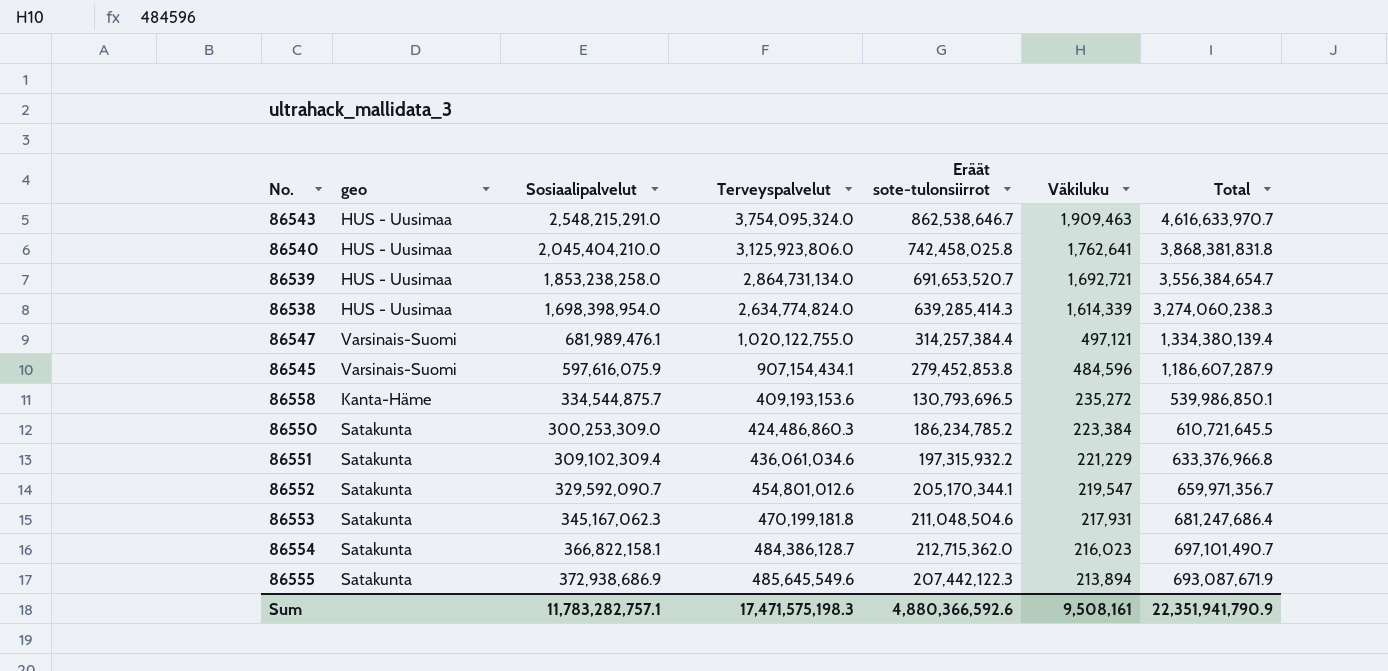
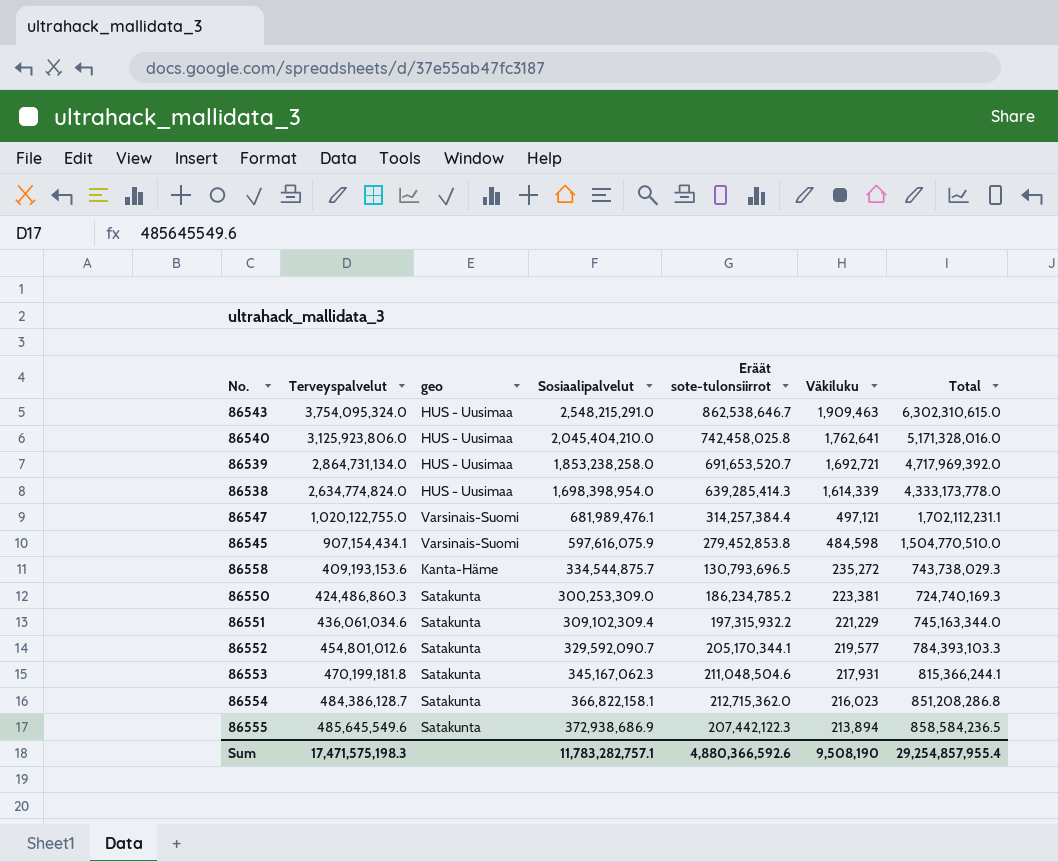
column Terveyspalvelut | position: 4 -> 2
column Total | formula: [Terveyspalvelut] + [Eräät sote-tulonsiirrot] -> [Terveyspalvelut] + [Sosiaalipalvelut]
86545 | Väkiluku: 484,596 -> 484,598
86550 | Väkiluku: 223,384 -> 223,381
86552 | Väkiluku: 219,547 -> 219,577
Sum | Väkiluku: 9,508,161 -> 9,508,190
Sum | Total: 22,351,941,790.9 -> 29,254,857,955.4

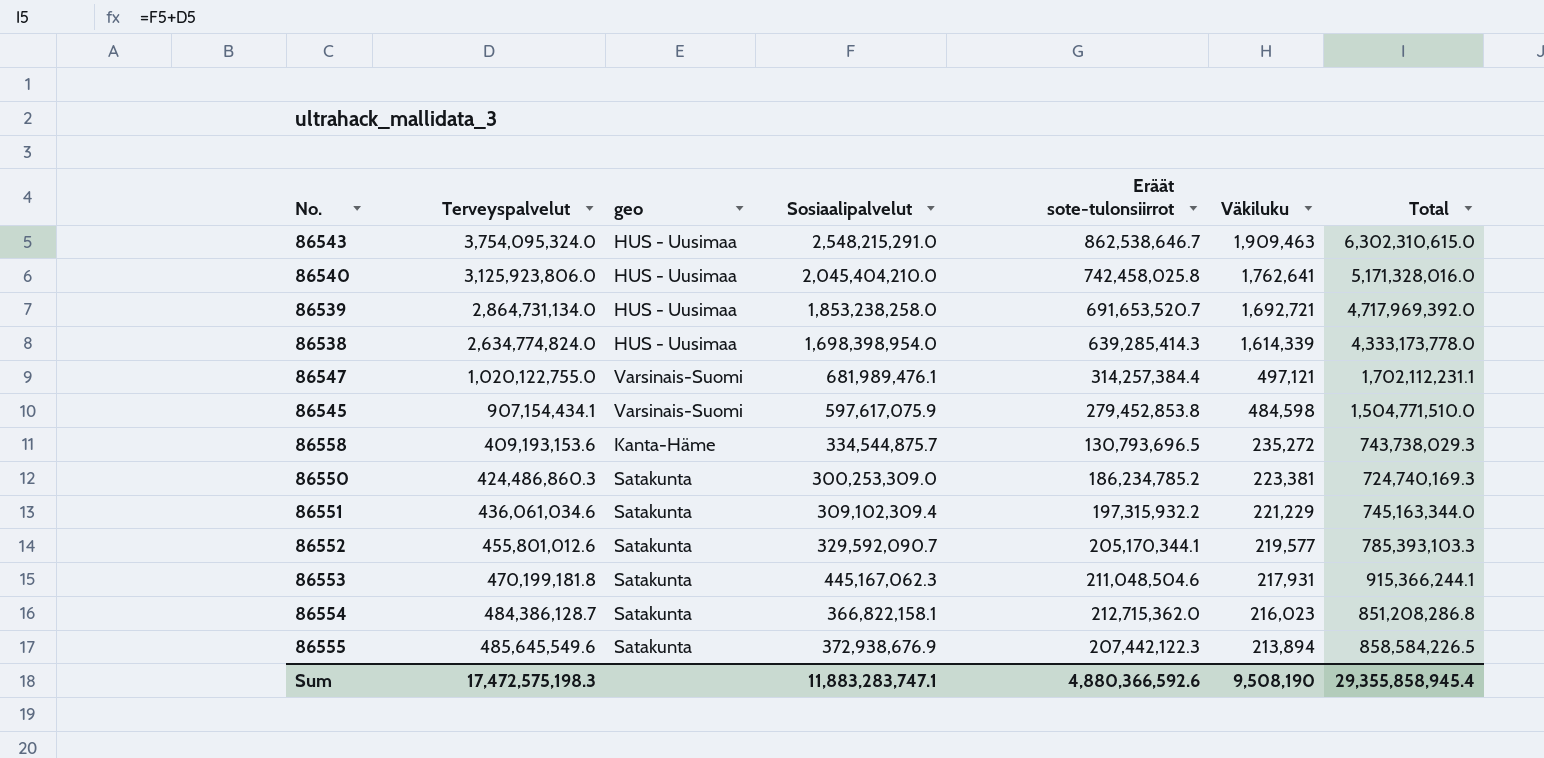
86545 | Sosiaalipalvelut: 597,616,075.9 -> 597,617,075.9
86545 | Total: 1,504,770,510.0 -> 1,504,771,510.0
86552 | Terveyspalvelut: 454,801,012.6 -> 455,801,012.6
86552 | Total: 784,393,103.3 -> 785,393,103.3
86553 | Sosiaalipalvelut: 345,167,062.3 -> 445,167,062.3
86553 | Total: 815,366,244.1 -> 915,366,244.1
86555 | Sosiaalipalvelut: 372,938,686.9 -> 372,938,676.9
86555 | Total: 858,584,236.5 -> 858,584,226.5
Sum | Terveyspalvelut: 17,471,575,198.3 -> 17,472,575,198.3
Sum | Sosiaalipalvelut: 11,783,282,757.1 -> 11,883,283,747.1
Sum | Total: 29,254,857,955.4 -> 29,355,858,945.4

